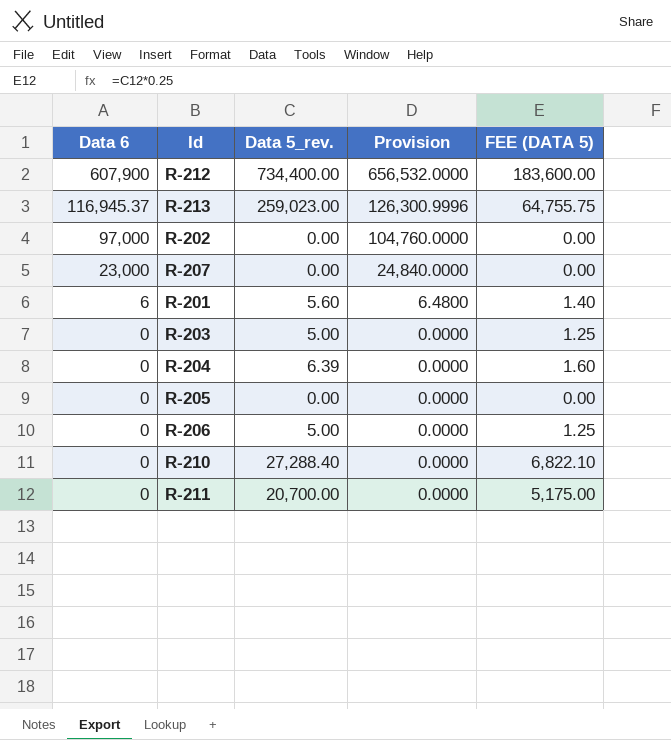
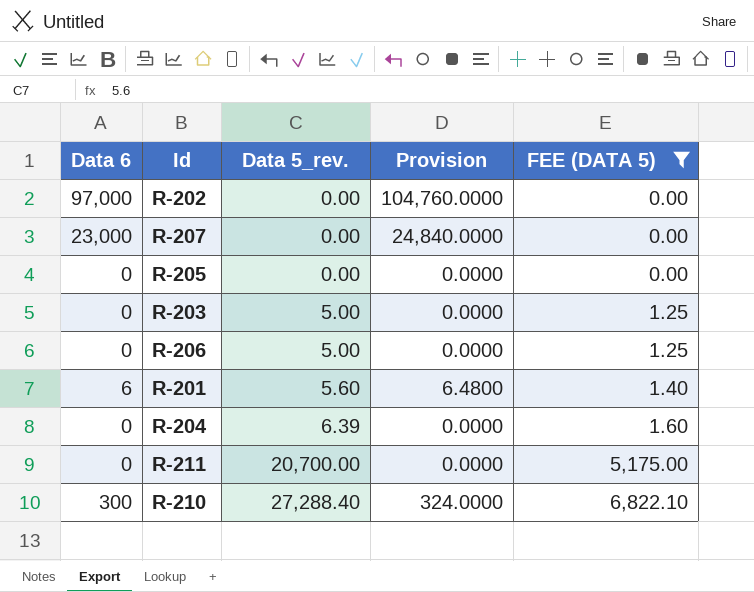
filter: none -> FEE (DATA 5) <= 6,822.10
row order: Data 6 descending -> Data 5_rev. ascending
R-210 | Data 6: 0 -> 300
R-210 | Provision: 0.0000 -> 324.0000

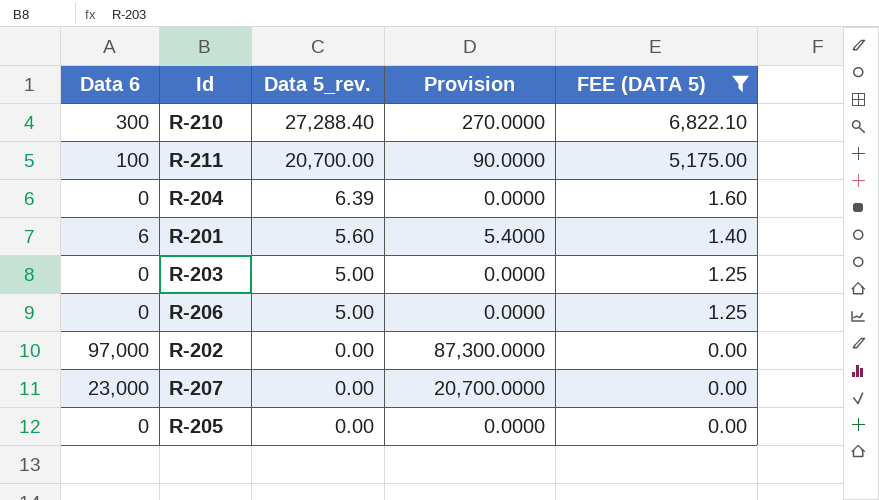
row order: Data 5_rev. ascending -> Data 5_rev. descending
column Provision | formula: [Data 6] * 1.08 -> [Data 6] * 0.9
R-211 | Data 6: 0 -> 100

